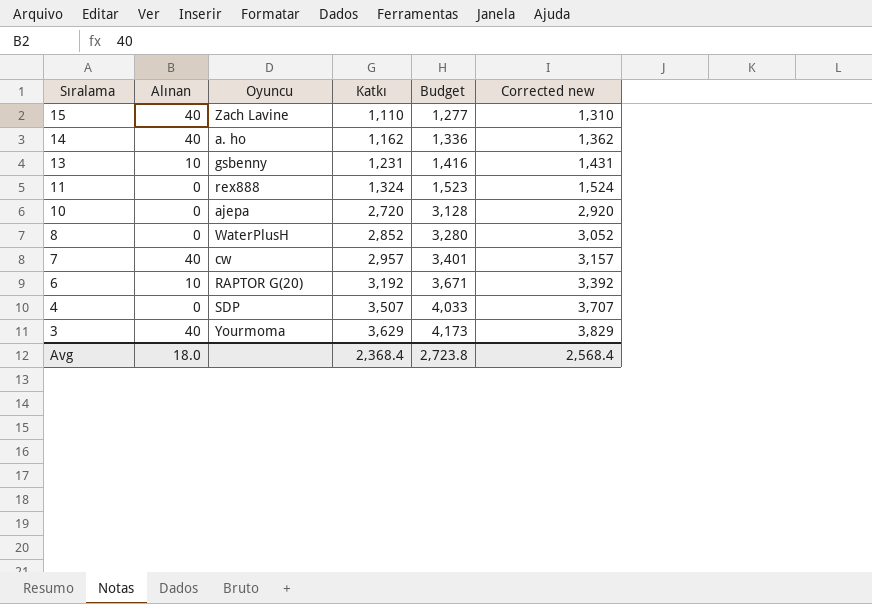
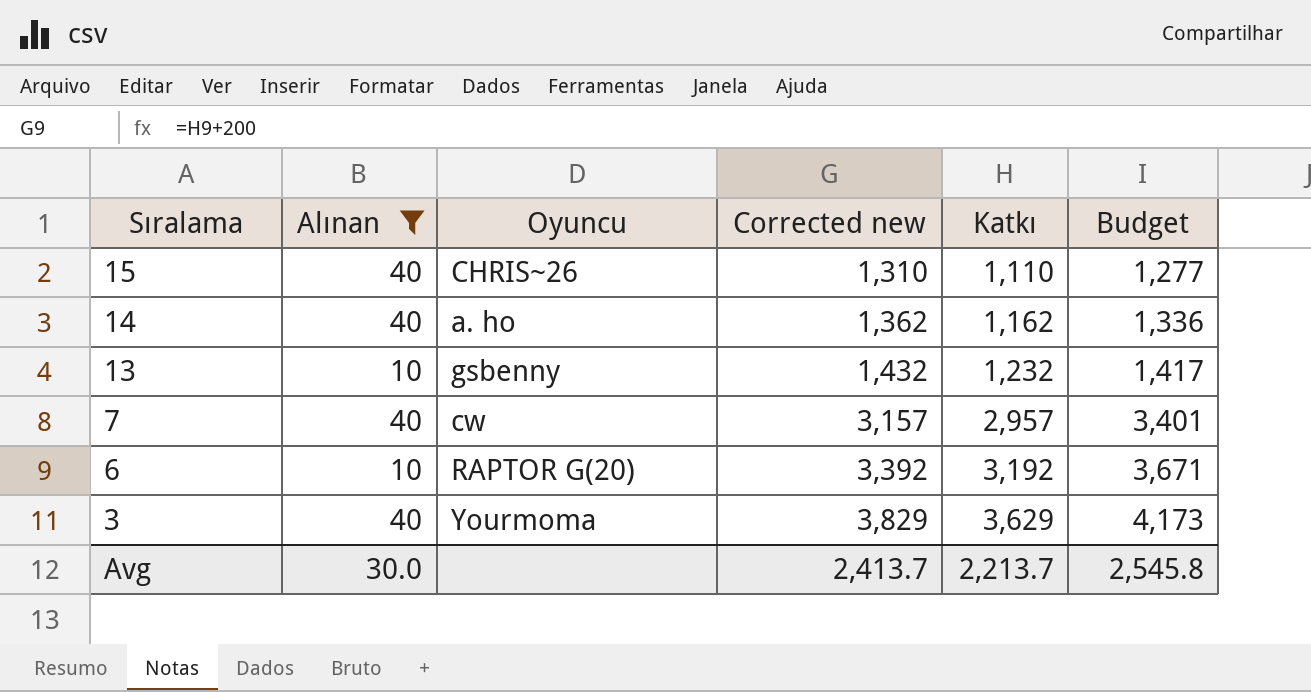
filter: none -> Alınan != 0
column Corrected new | position: 6 -> 4
15 | Oyuncu: Zach Lavine -> CHRIS~26
13 | Corrected new: 1,431 -> 1,432
13 | Katkı: 1,231 -> 1,232
13 | Budget: 1,416 -> 1,417
Avg | Alınan: 18.0 -> 30.0
Avg | Corrected new: 2,568.4 -> 2,413.7
Avg | Katkı: 2,368.4 -> 2,213.7
Avg | Budget: 2,723.8 -> 2,545.8

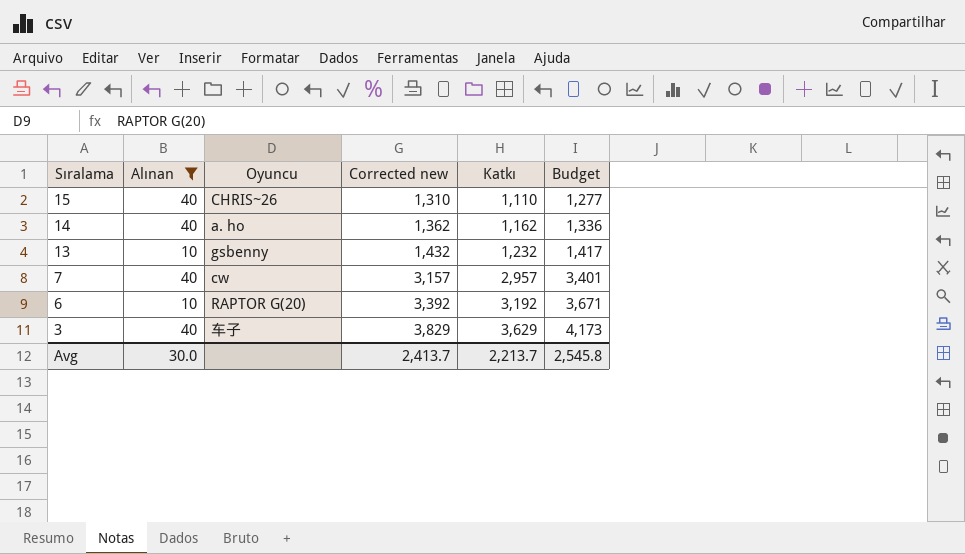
3 | Oyuncu: Yourmoma -> 车子

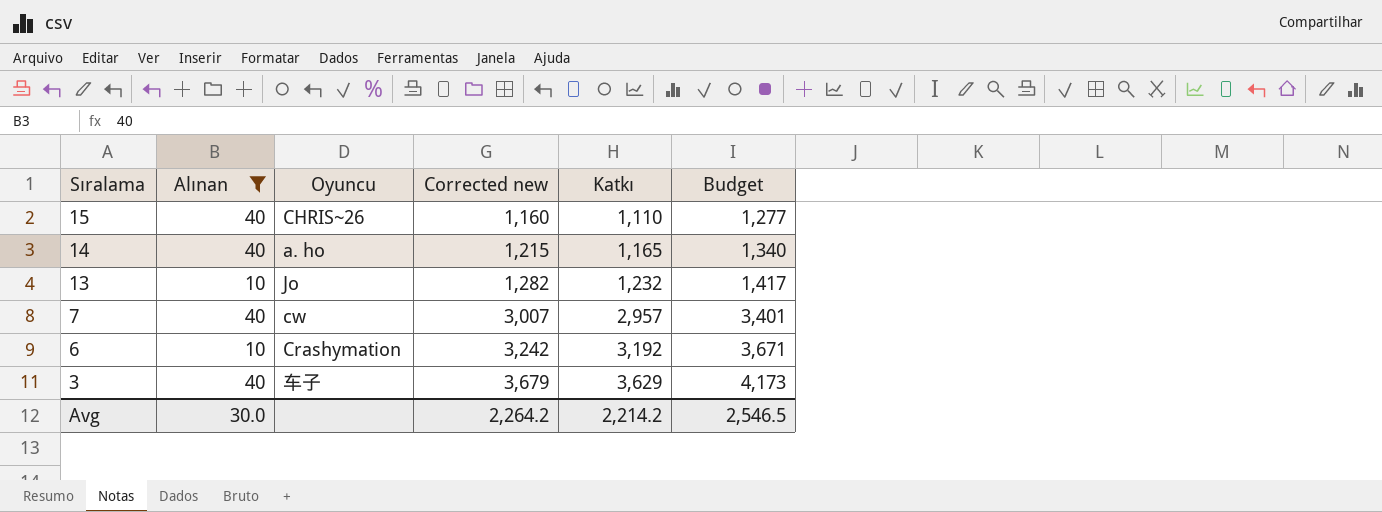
column Corrected new | formula: [Katkı] + 200 -> [Katkı] + 50
14 | Katkı: 1,162 -> 1,165
14 | Budget: 1,336 -> 1,340
13 | Oyuncu: gsbenny -> Jo
6 | Oyuncu: RAPTOR G(20) -> Crashymation
Avg | Corrected new: 2,413.7 -> 2,264.2
Avg | Katkı: 2,213.7 -> 2,214.2
Avg | Budget: 2,545.8 -> 2,546.5

